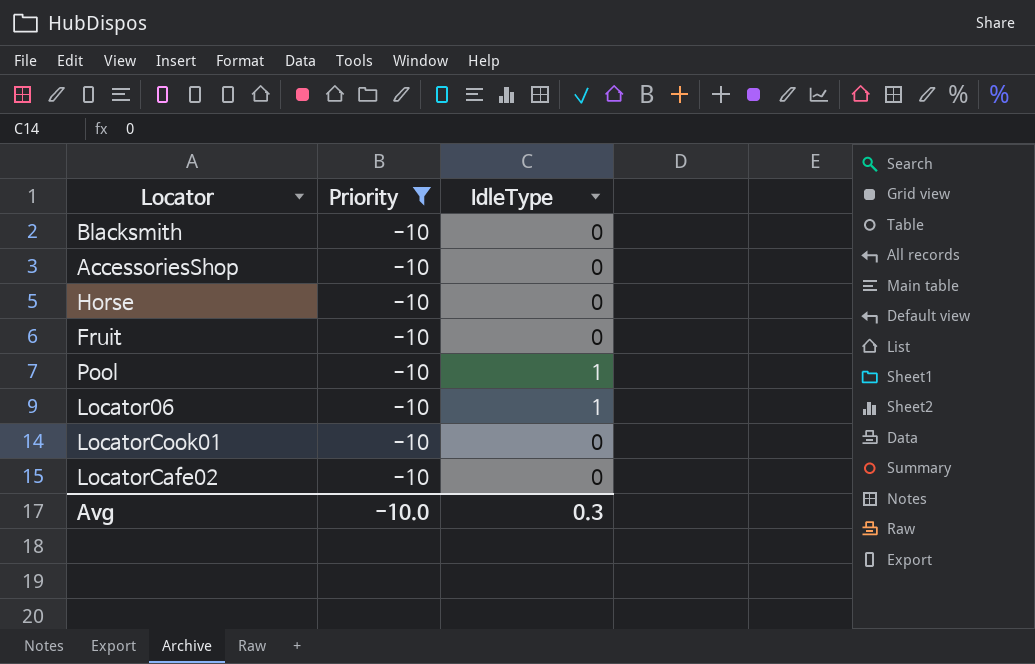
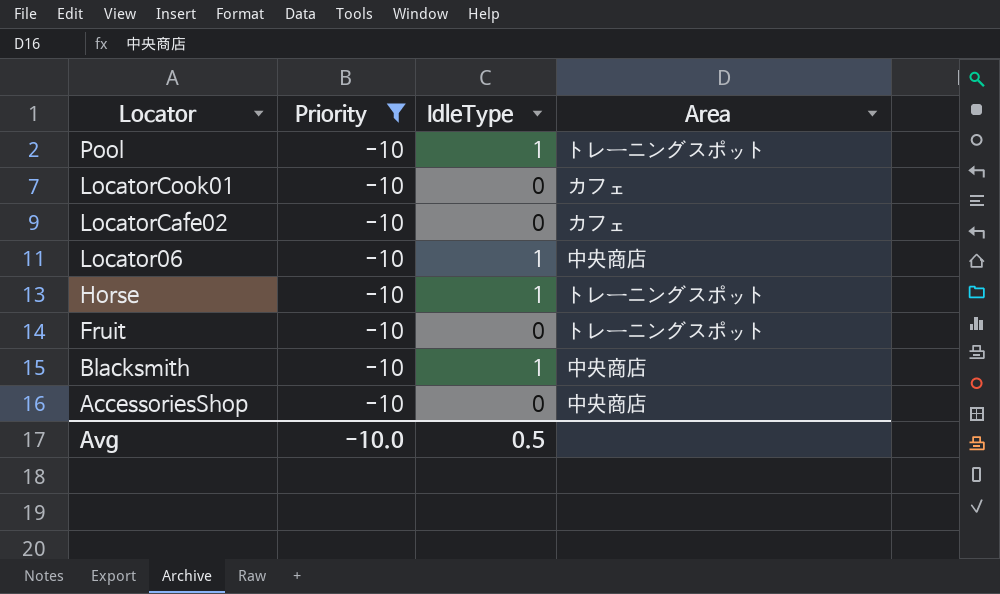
row order: none -> Locator descending
column Area | position: none -> 4
Horse | IdleType: 0 -> 1
Blacksmith | IdleType: 0 -> 1
Avg | IdleType: 0.3 -> 0.5

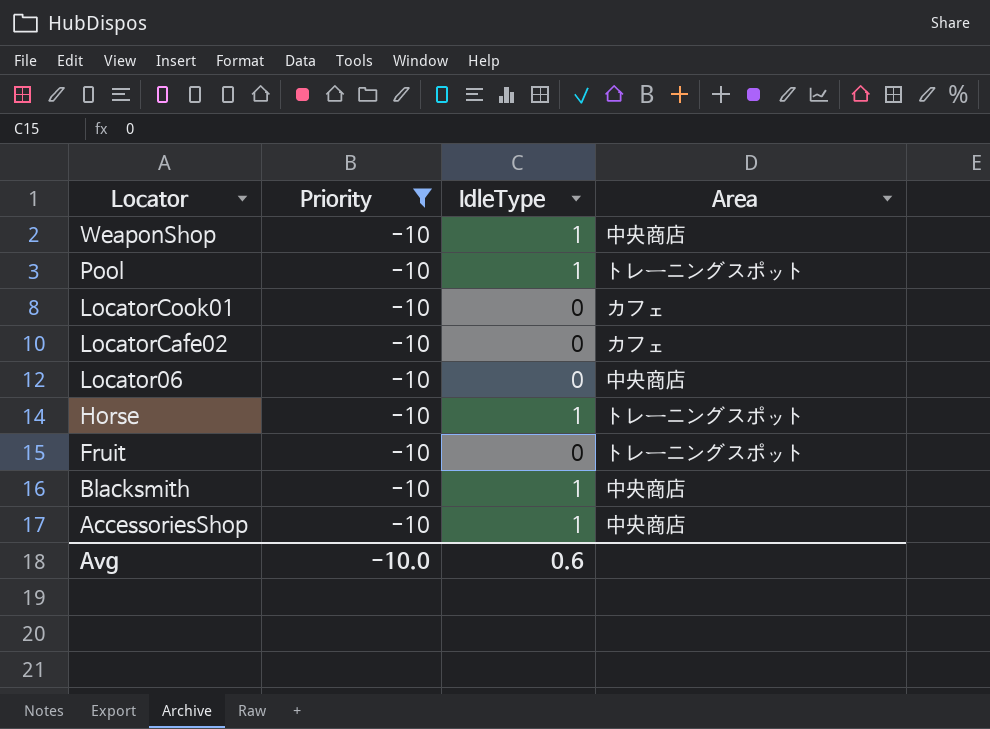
row WeaponShop: none -> -10 | 1 | 中央商店
Locator06 | IdleType: 1 -> 0
AccessoriesShop | IdleType: 0 -> 1
Avg | IdleType: 0.5 -> 0.6

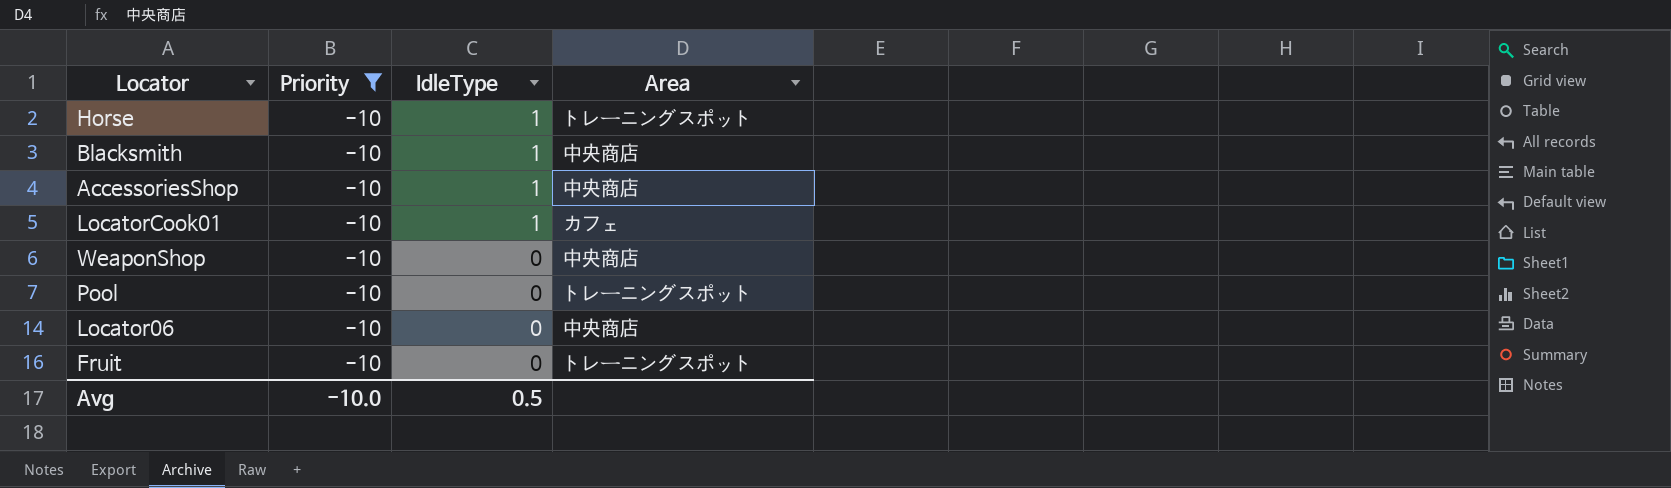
row order: Locator descending -> IdleType descending
row LocatorCafe02: -10 | 0 | カフェ -> none
LocatorCook01 | IdleType: 0 -> 1
WeaponShop | IdleType: 1 -> 0
Pool | IdleType: 1 -> 0
Avg | IdleType: 0.6 -> 0.5

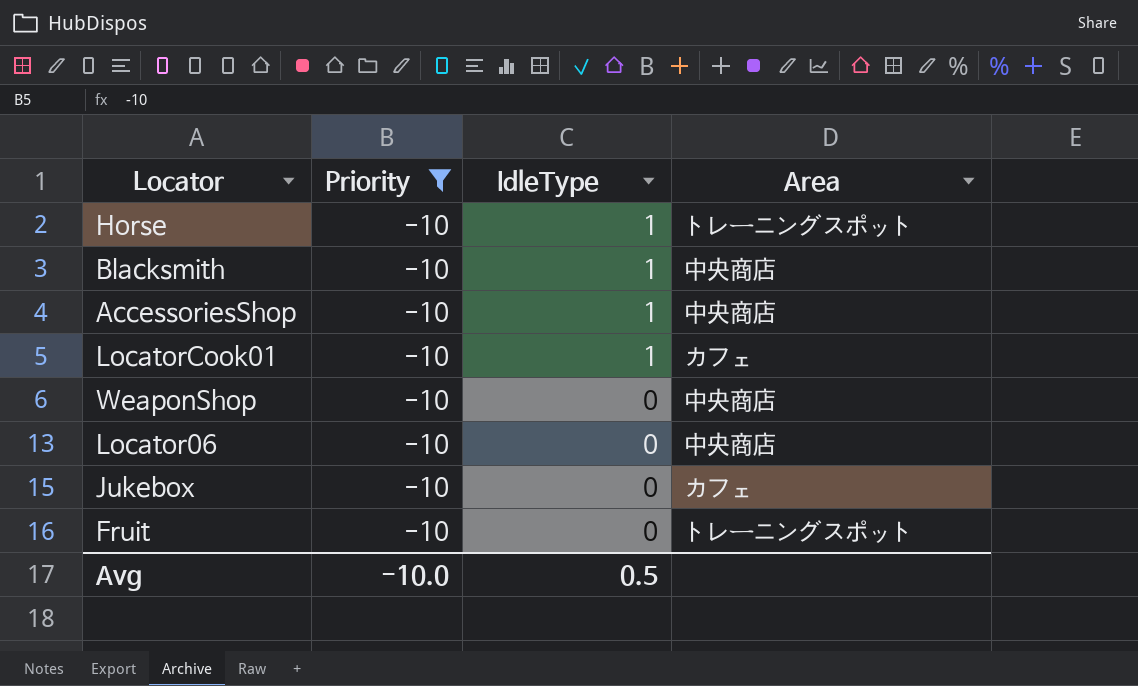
row Pool: -10 | 0 | トレーニングスポット -> none
row Jukebox: none -> -10 | 0 | カフェ

